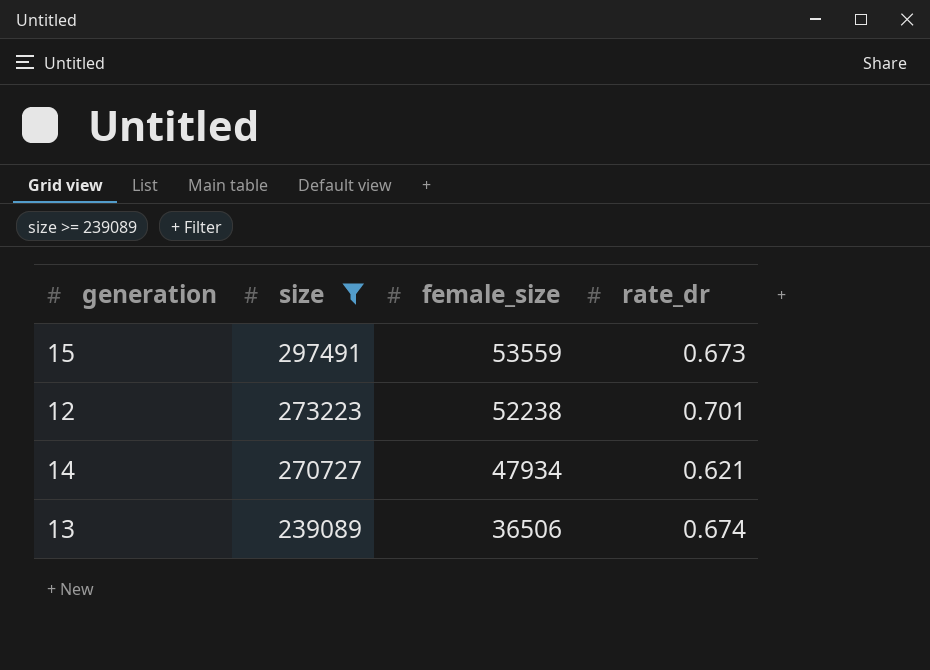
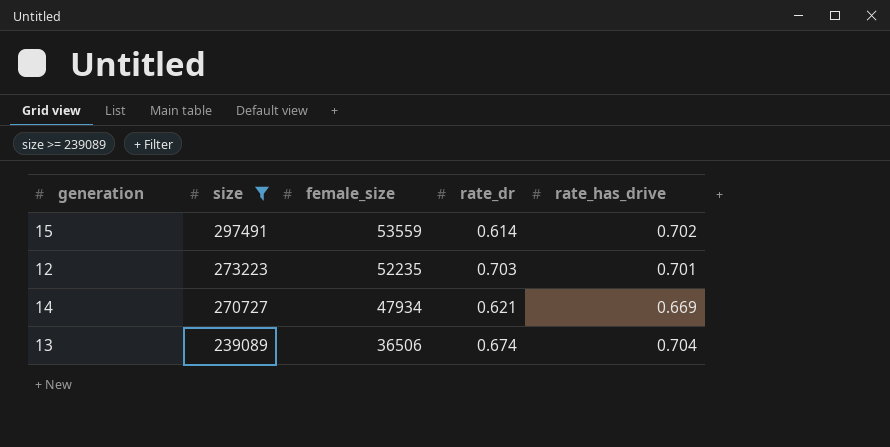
column rate_has_drive | position: none -> 5
15 | rate_dr: 0.673 -> 0.614
12 | female_size: 52238 -> 52235
12 | rate_dr: 0.701 -> 0.703

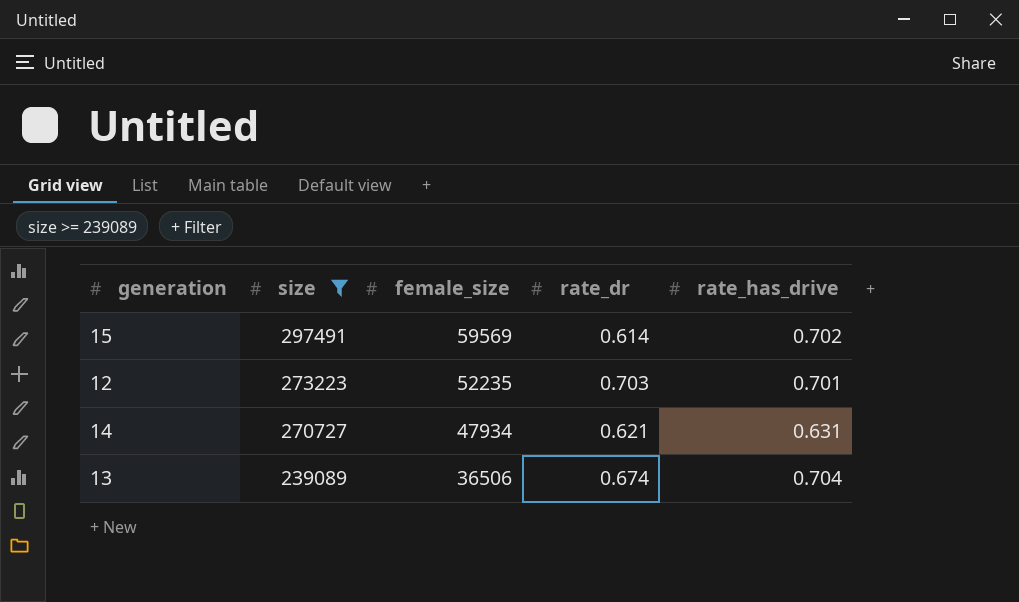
15 | female_size: 53559 -> 59569
14 | rate_has_drive: 0.669 -> 0.631

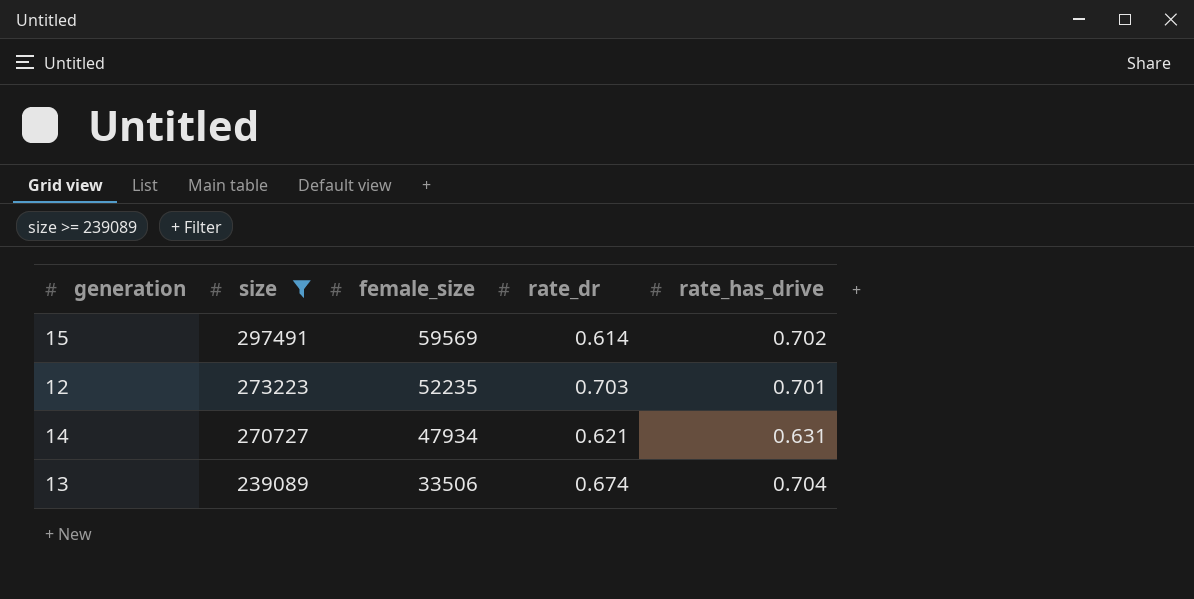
13 | female_size: 36506 -> 33506

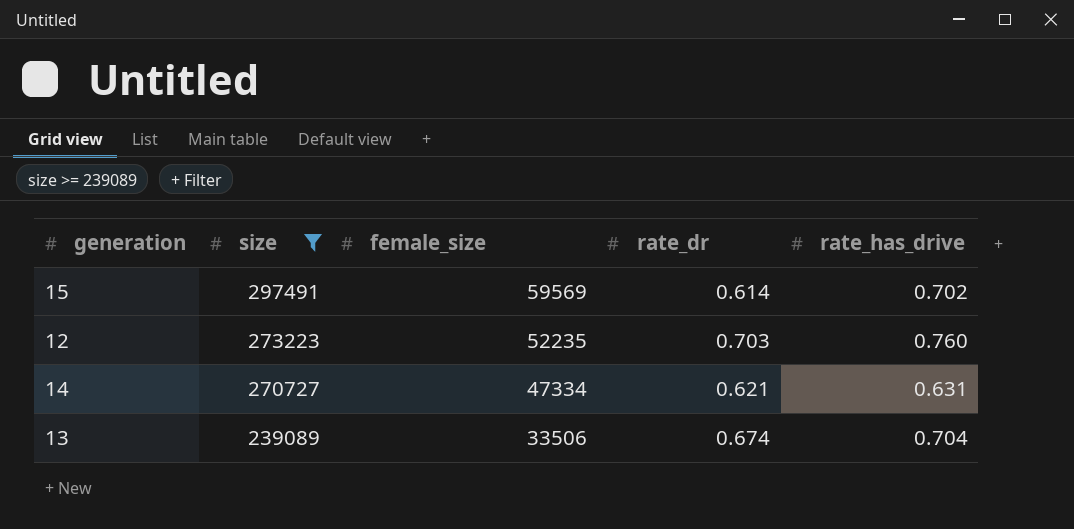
12 | rate_has_drive: 0.701 -> 0.760
14 | female_size: 47934 -> 47334

